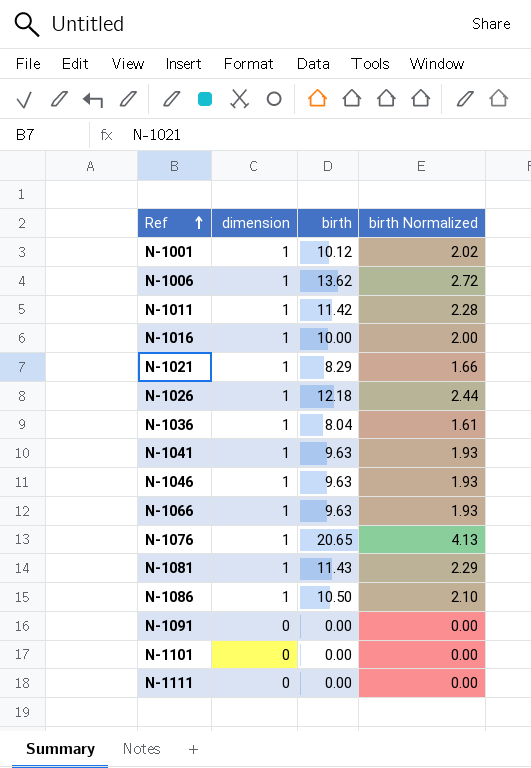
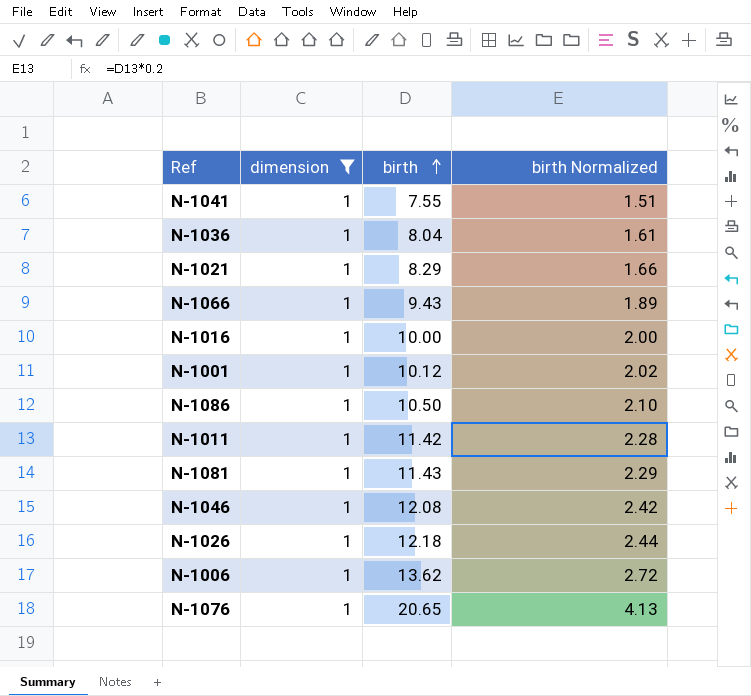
filter: none -> dimension = 1
row order: Ref ascending -> birth ascending
N-1041 | birth: 9.63 -> 7.55
N-1041 | birth Normalized: 1.93 -> 1.51
N-1066 | birth: 9.63 -> 9.43
N-1066 | birth Normalized: 1.93 -> 1.89
N-1046 | birth: 9.63 -> 12.08
N-1046 | birth Normalized: 1.93 -> 2.42

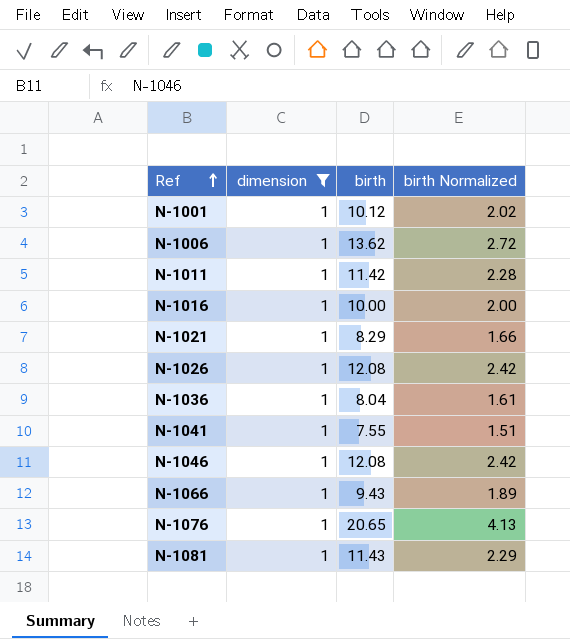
row order: birth ascending -> Ref ascending
row N-1086: 1 | 10.50 | 2.10 -> none
N-1026 | birth: 12.18 -> 12.08
N-1026 | birth Normalized: 2.44 -> 2.42

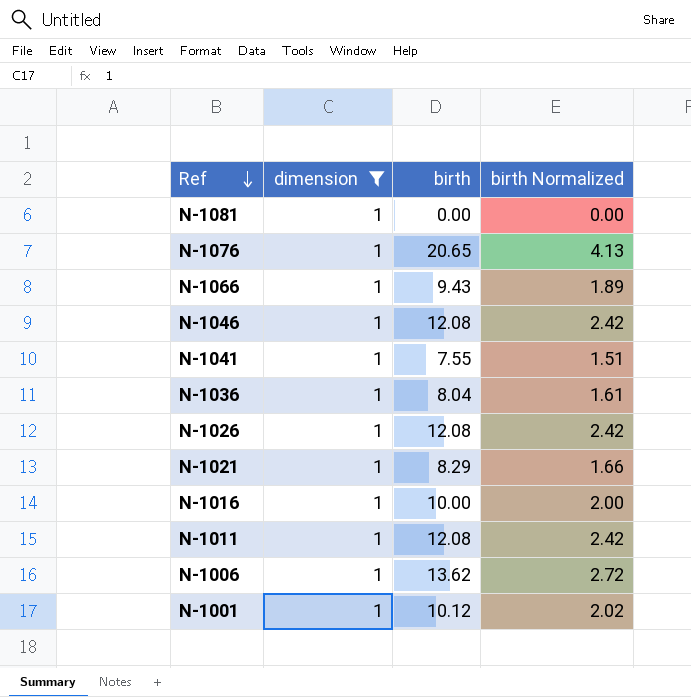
row order: Ref ascending -> Ref descending
N-1081 | birth: 11.43 -> 0.00
N-1081 | birth Normalized: 2.29 -> 0.00
N-1011 | birth: 11.42 -> 12.08
N-1011 | birth Normalized: 2.28 -> 2.42

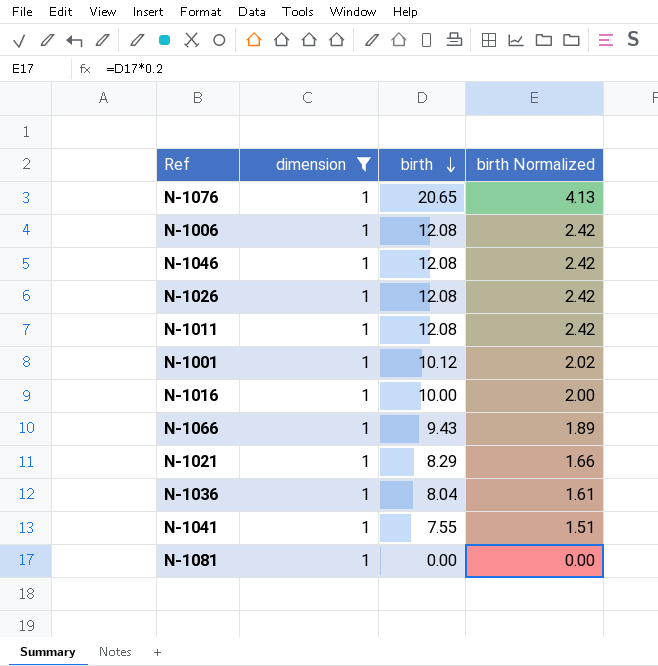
row order: Ref descending -> birth descending
N-1006 | birth: 13.62 -> 12.08
N-1006 | birth Normalized: 2.72 -> 2.42

